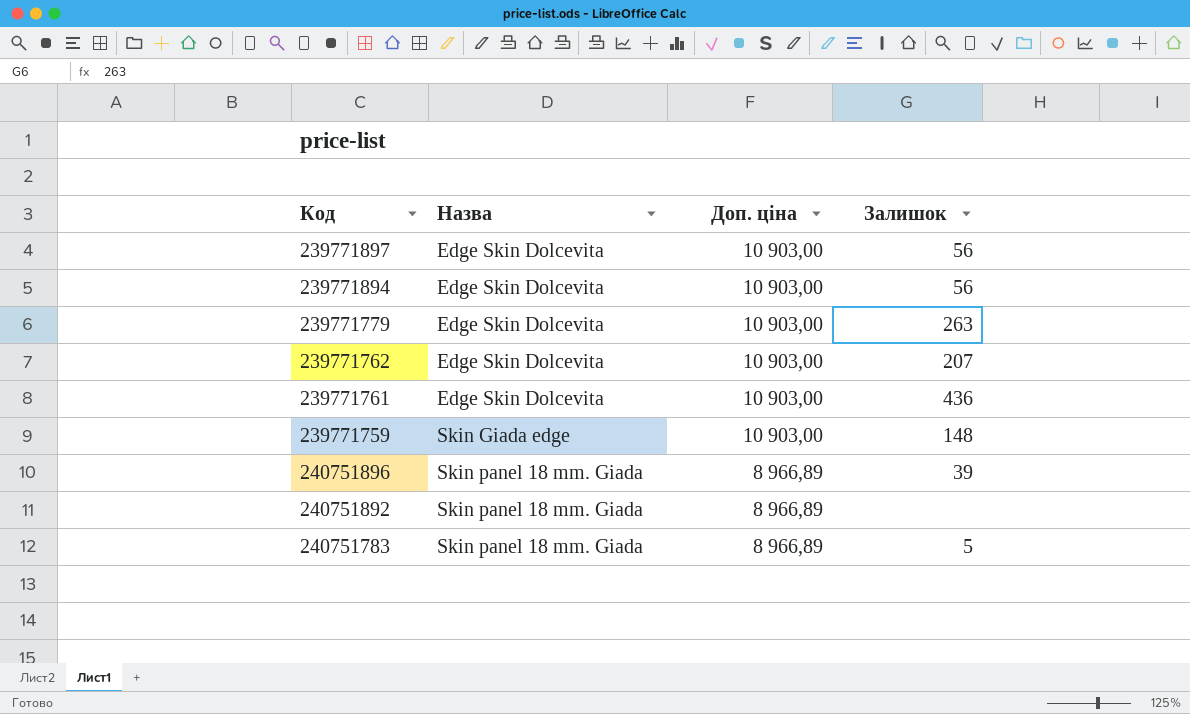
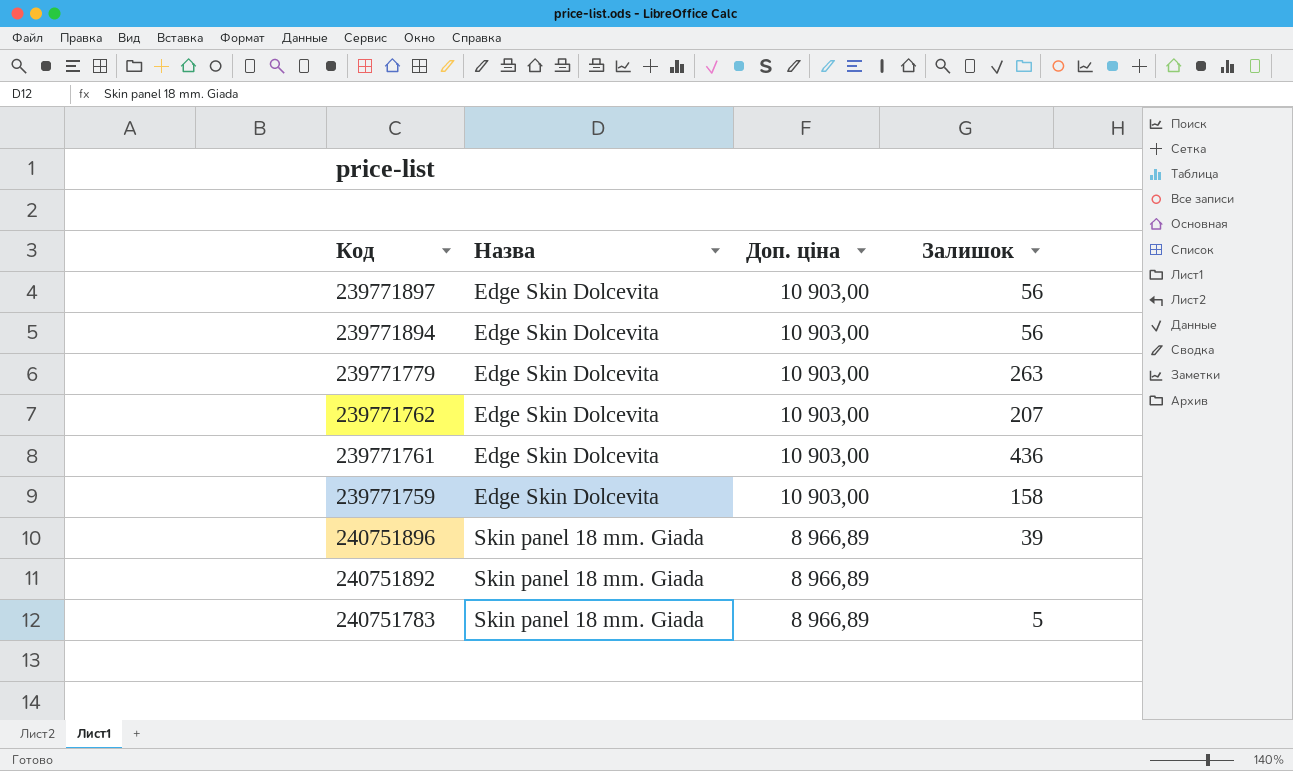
239771759 | Назва: Skin Giada edge -> Edge Skin Dolcevita
239771759 | Залишок: 148 -> 158

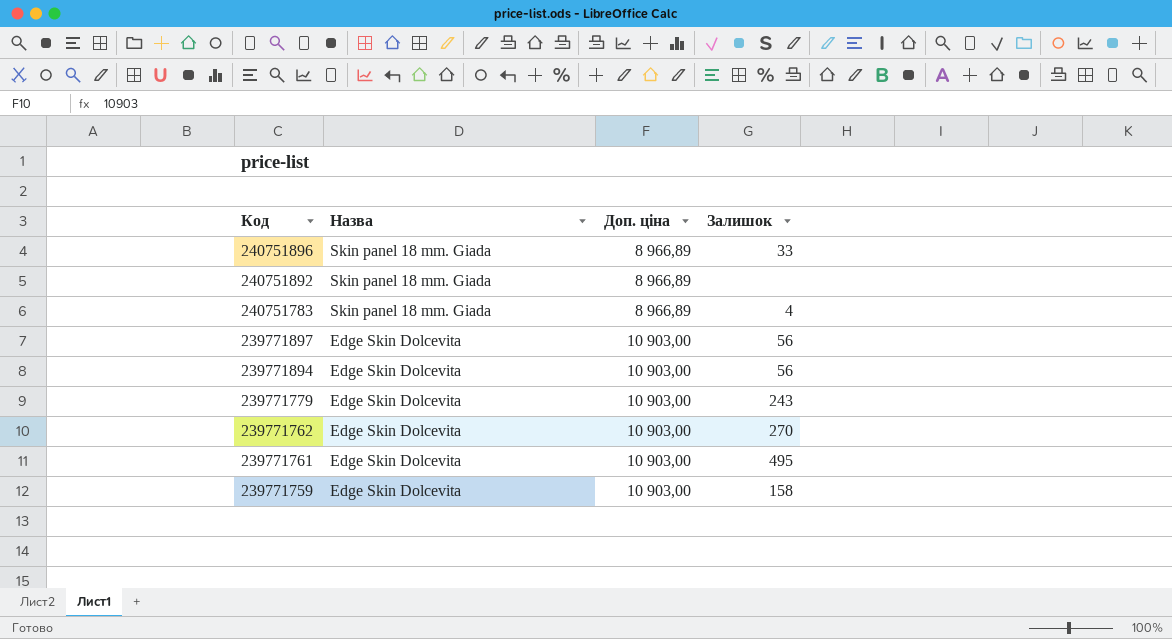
row order: Назва ascending -> Код descending
240751896 | Залишок: 39 -> 33
240751783 | Залишок: 5 -> 4
239771779 | Залишок: 263 -> 243
239771762 | Залишок: 207 -> 270
239771761 | Залишок: 436 -> 495

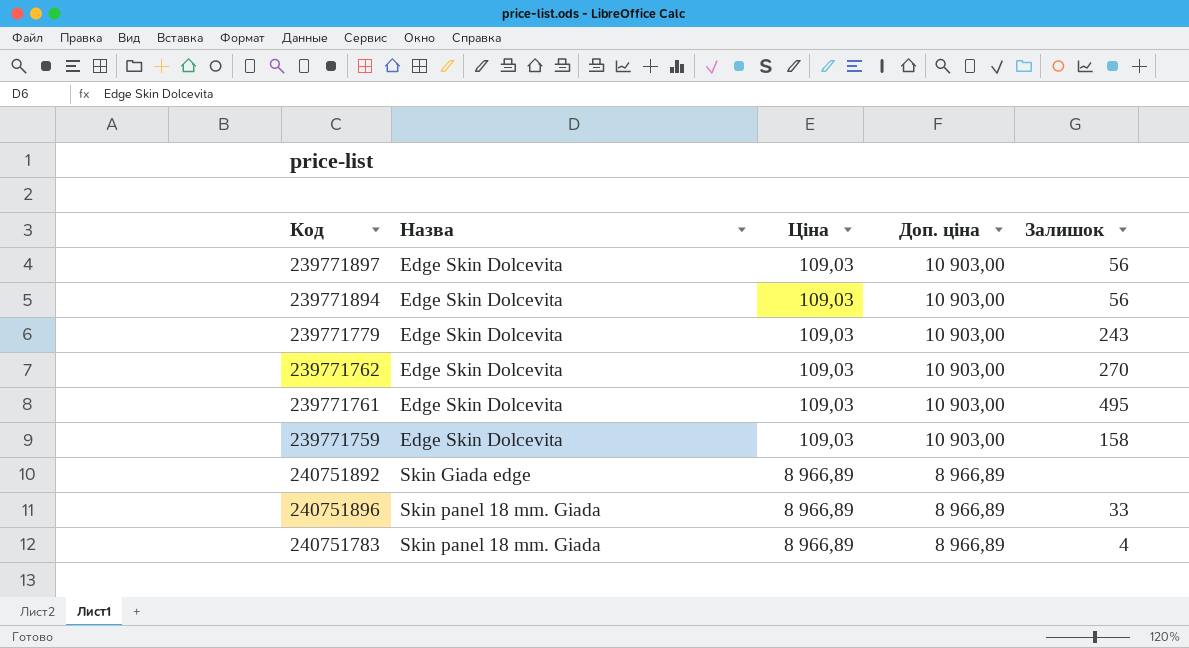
row order: Код descending -> Назва ascending
column Ціна | position: none -> 3
240751892 | Назва: Skin panel 18 mm. Giada -> Skin Giada edge

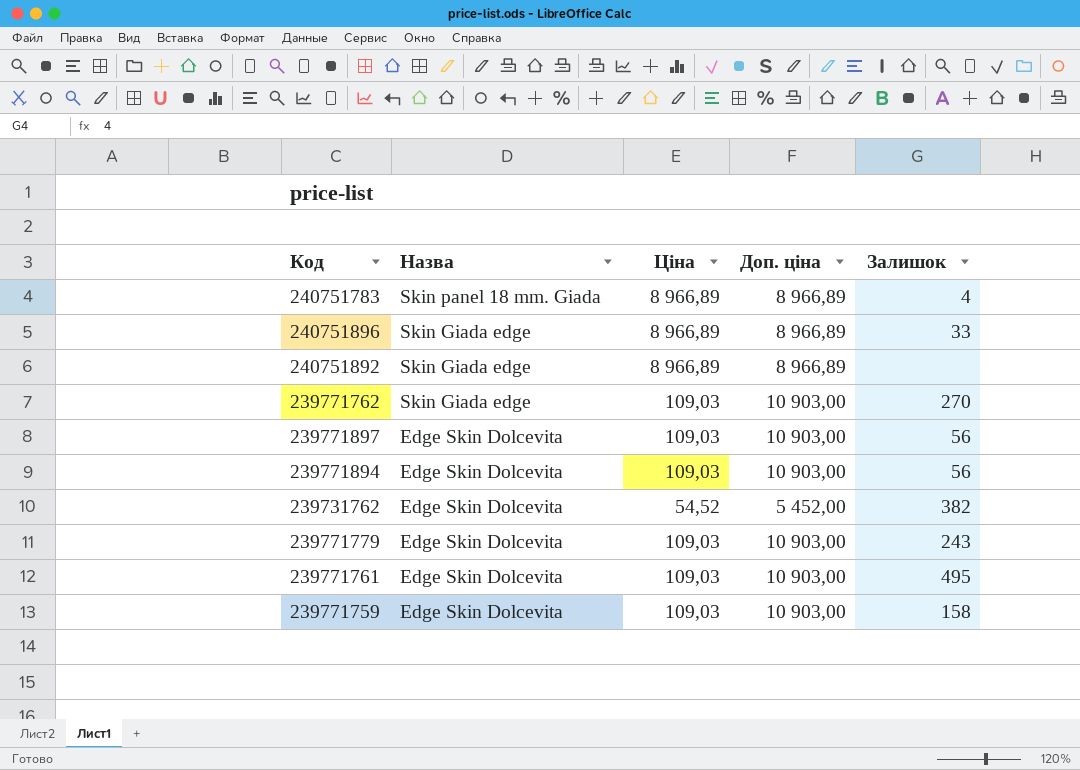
row order: Назва ascending -> Назва descending
240751896 | Назва: Skin panel 18 mm. Giada -> Skin Giada edge
239771762 | Назва: Edge Skin Dolcevita -> Skin Giada edge
row 239731762: none -> Edge Skin Dolcevita | 54,52 | 5 452,00 | 382

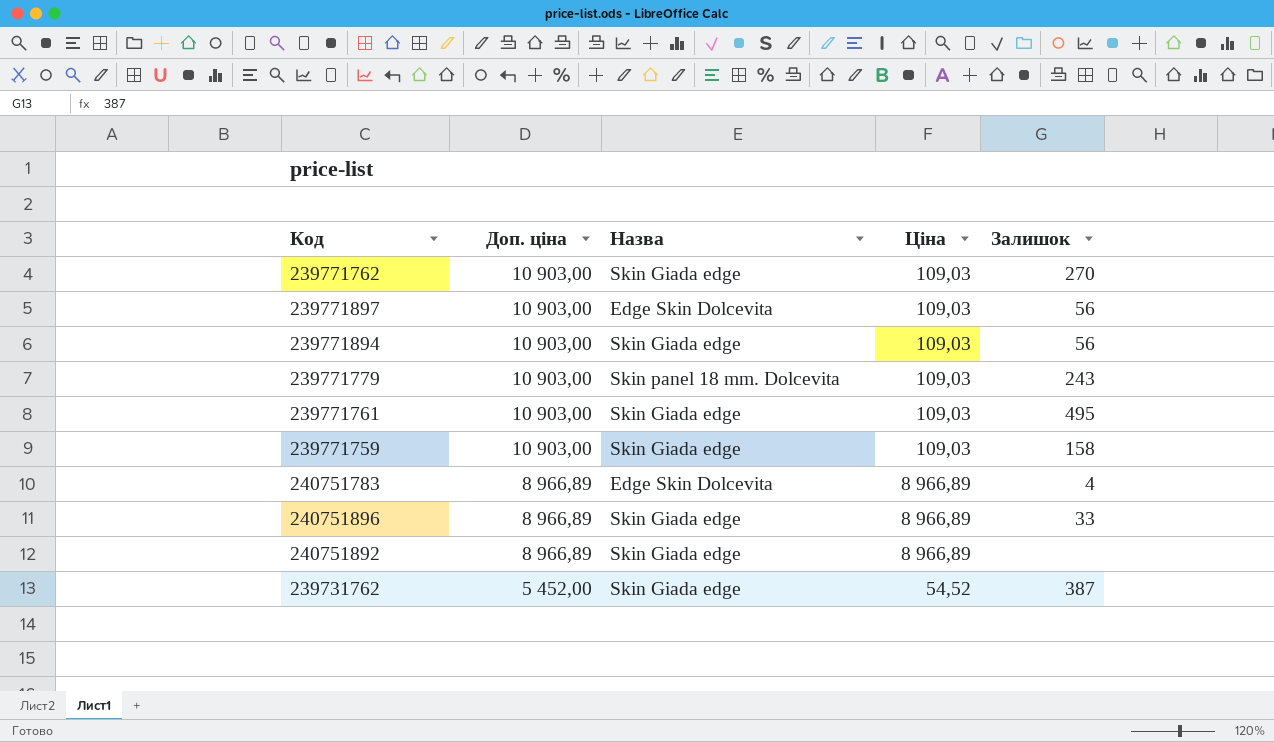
row order: Назва descending -> Доп. ціна descending
column Доп. ціна | position: 4 -> 2
239771894 | Назва: Edge Skin Dolcevita -> Skin Giada edge
239771779 | Назва: Edge Skin Dolcevita -> Skin panel 18 mm. Dolcevita
239771761 | Назва: Edge Skin Dolcevita -> Skin Giada edge
239771759 | Назва: Edge Skin Dolcevita -> Skin Giada edge
240751783 | Назва: Skin panel 18 mm. Giada -> Edge Skin Dolcevita
239731762 | Назва: Edge Skin Dolcevita -> Skin Giada edge
239731762 | Залишок: 382 -> 387

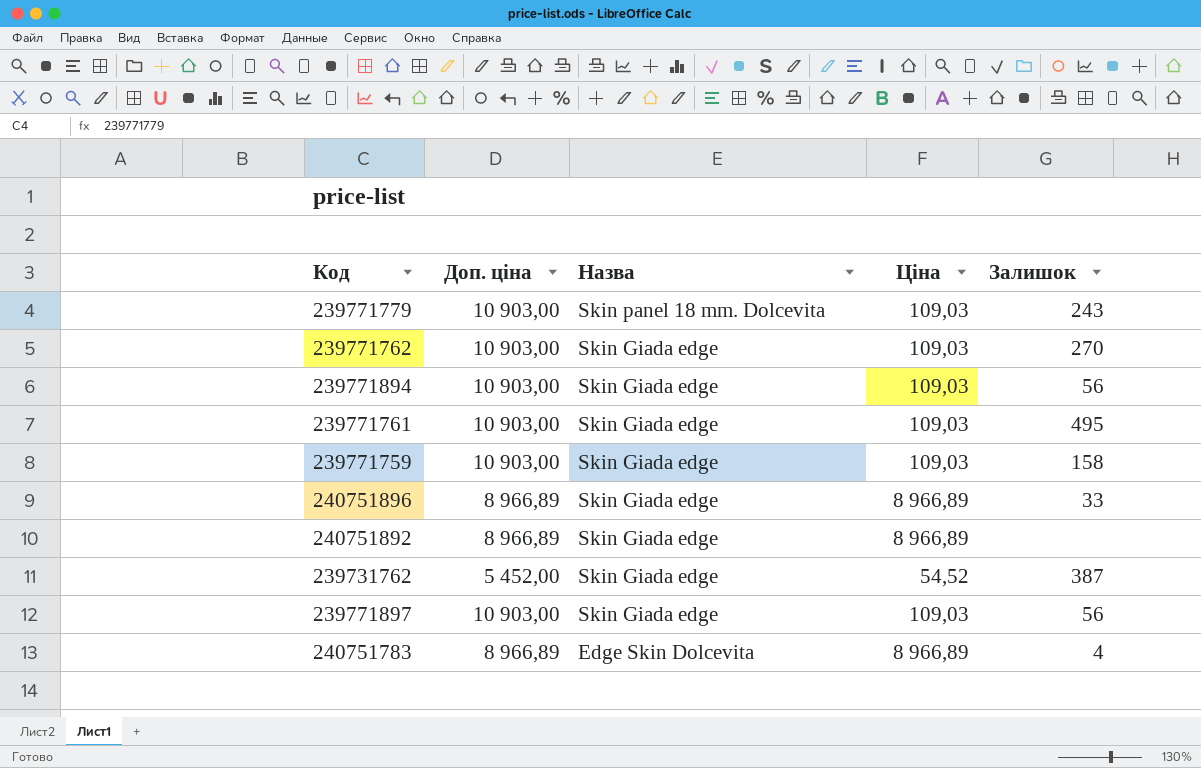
row order: Доп. ціна descending -> Назва descending
239771897 | Назва: Edge Skin Dolcevita -> Skin Giada edge

